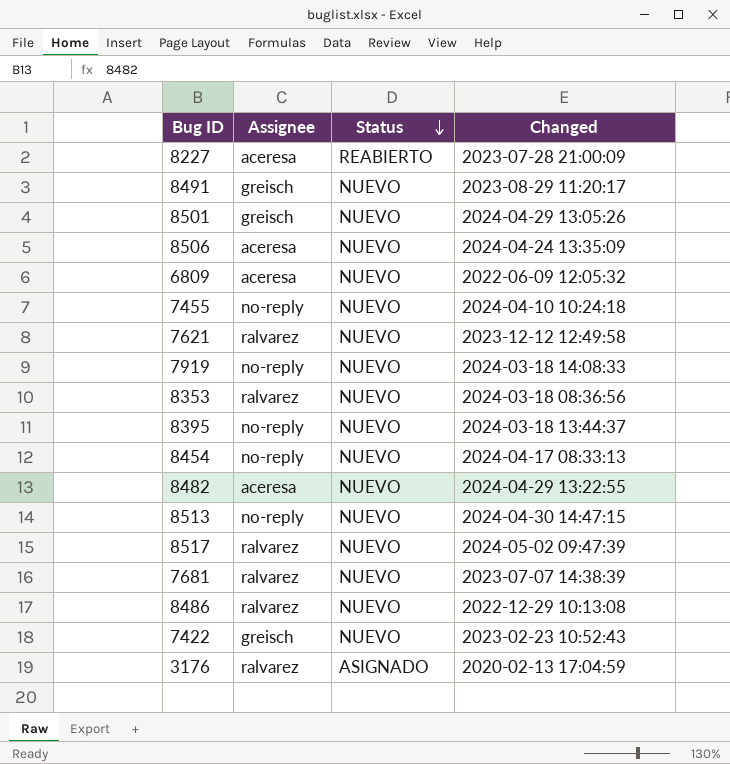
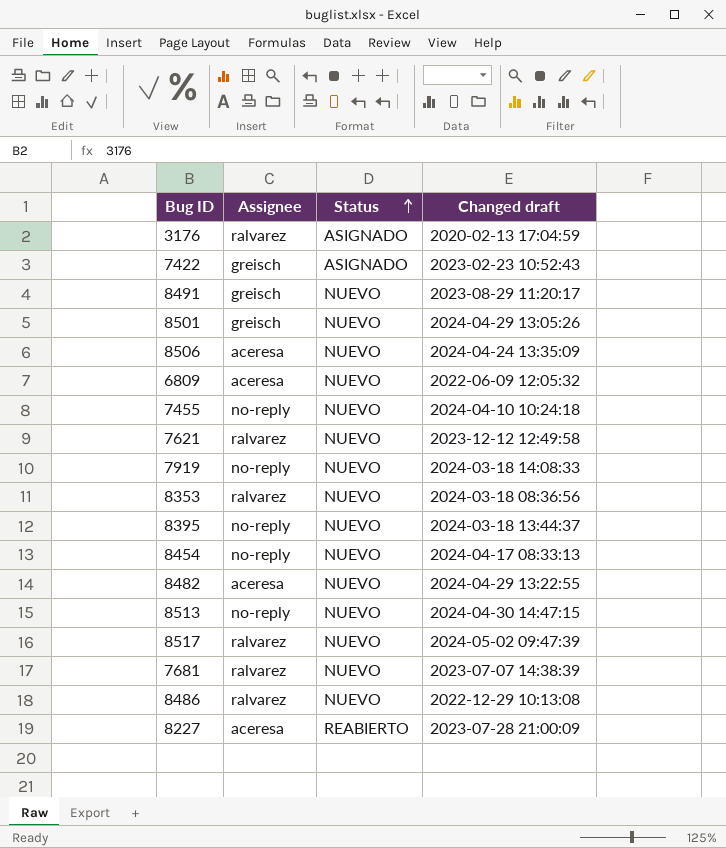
row order: Status descending -> Status ascending
column name: Changed -> Changed draft
7422 | Status: NUEVO -> ASIGNADO

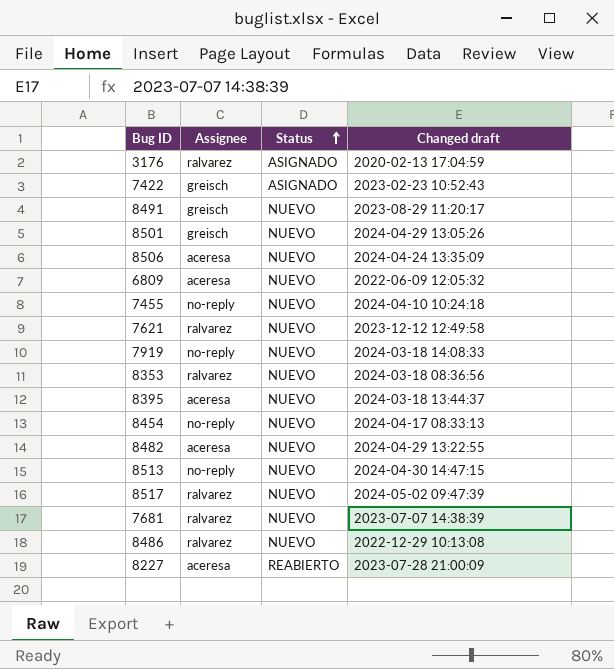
8395 | Assignee: no-reply -> aceresa

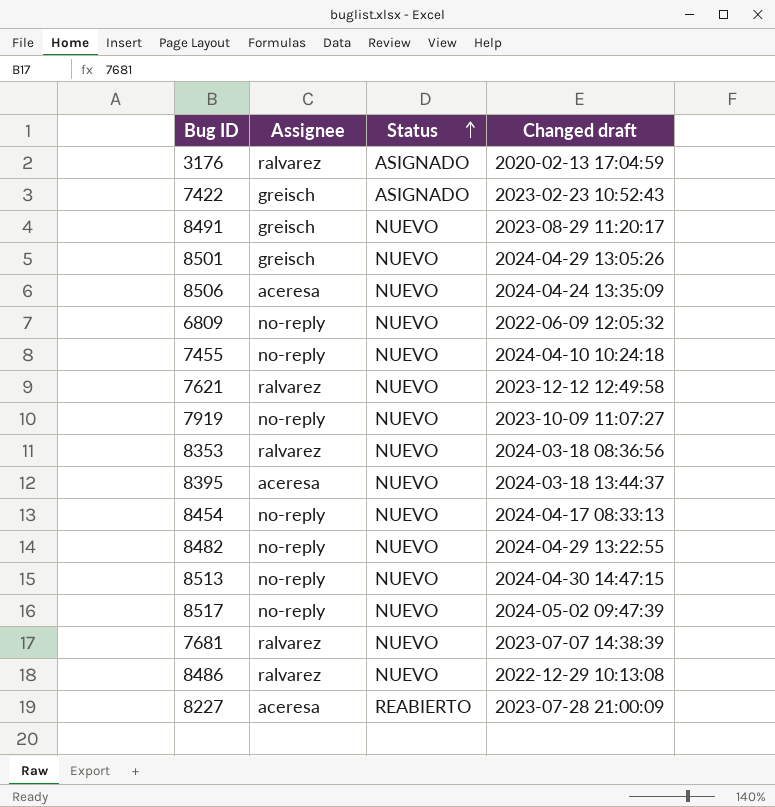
6809 | Assignee: aceresa -> no-reply
7919 | Changed draft: 2024-03-18 14:08:33 -> 2023-10-09 11:07:27
8482 | Assignee: aceresa -> no-reply
8517 | Assignee: ralvarez -> no-reply

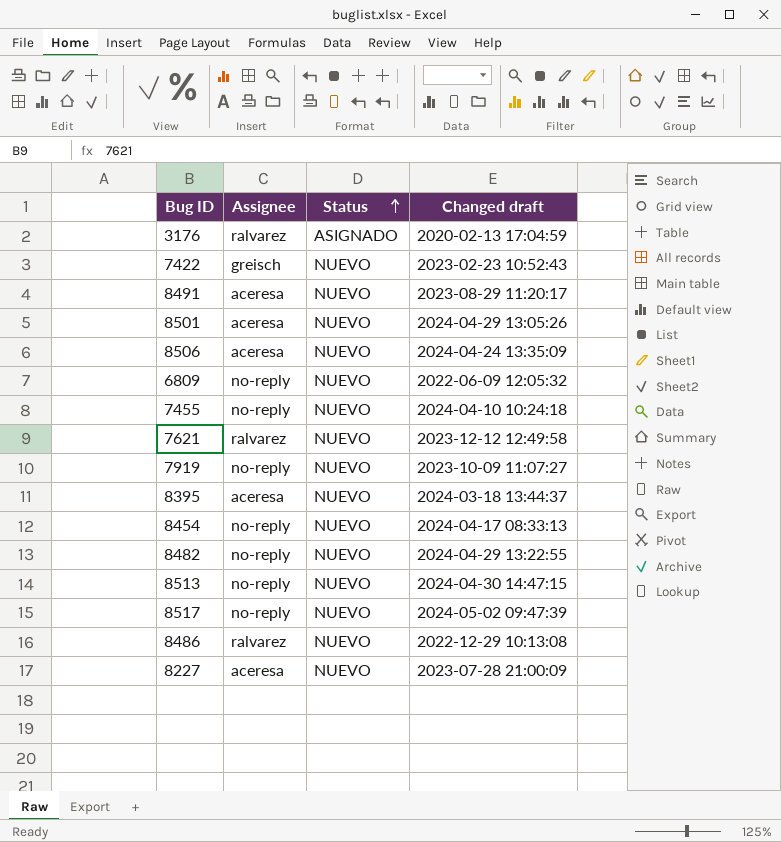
row 8353: ralvarez | NUEVO | 2024-03-18 08:36:56 -> none
row 7681: ralvarez | NUEVO | 2023-07-07 14:38:39 -> none
7422 | Status: ASIGNADO -> NUEVO
8491 | Assignee: greisch -> aceresa
8501 | Assignee: greisch -> aceresa
8227 | Status: REABIERTO -> NUEVO

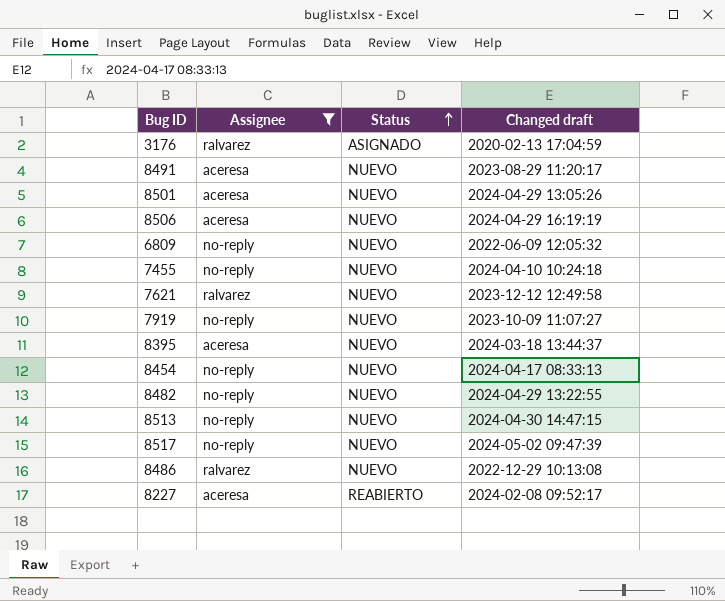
filter: none -> Assignee != greisch
8506 | Changed draft: 2024-04-24 13:35:09 -> 2024-04-29 16:19:19
8227 | Status: NUEVO -> REABIERTO
8227 | Changed draft: 2023-07-28 21:00:09 -> 2024-02-08 09:52:17

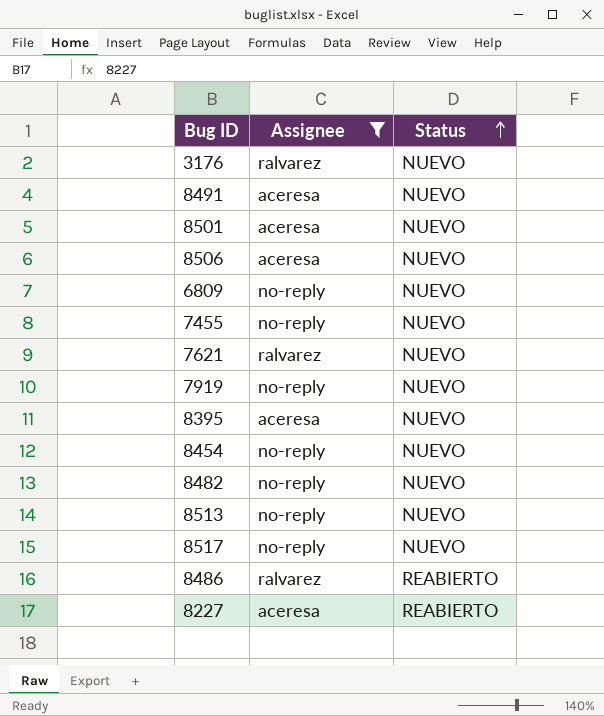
column Changed draft | position: 4 -> none
3176 | Status: ASIGNADO -> NUEVO
8486 | Status: NUEVO -> REABIERTO

